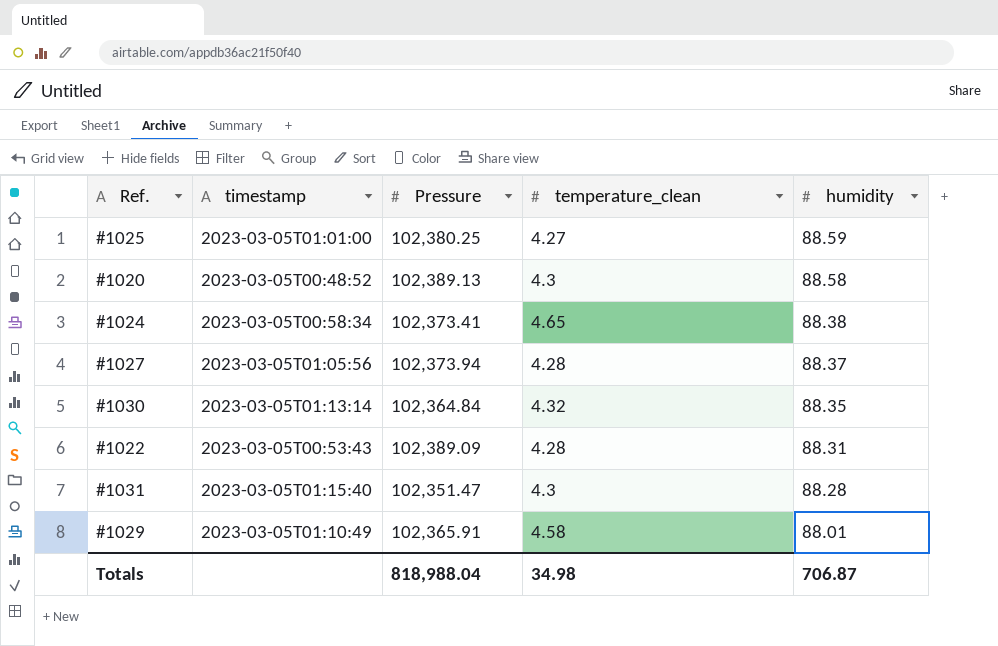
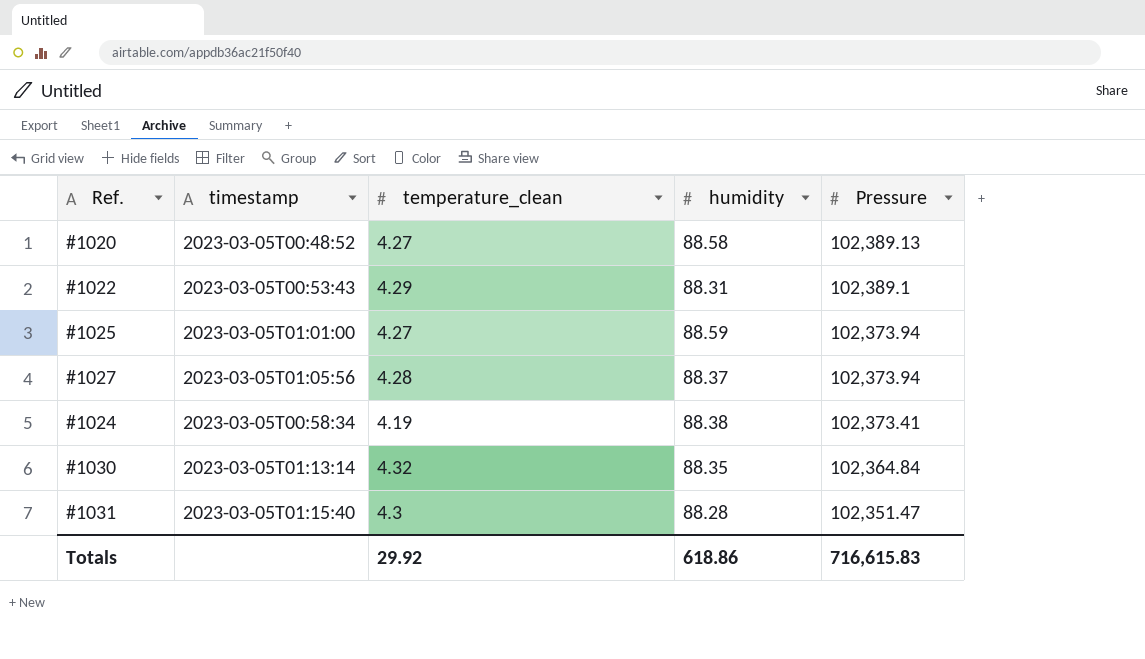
row order: humidity descending -> Pressure descending
column Pressure | position: 3 -> 5
row #1029: 2023-03-05T01:10:49 | 102,365.91 | 4.58 | 88.01 -> none
#1020 | temperature_clean: 4.3 -> 4.27
#1022 | temperature_clean: 4.28 -> 4.29
#1022 | Pressure: 102,389.09 -> 102,389.1
#1025 | Pressure: 102,380.25 -> 102,373.94
#1024 | temperature_clean: 4.65 -> 4.19
Totals | temperature_clean: 34.98 -> 29.92
Totals | humidity: 706.87 -> 618.86
Totals | Pressure: 818,988.04 -> 716,615.83

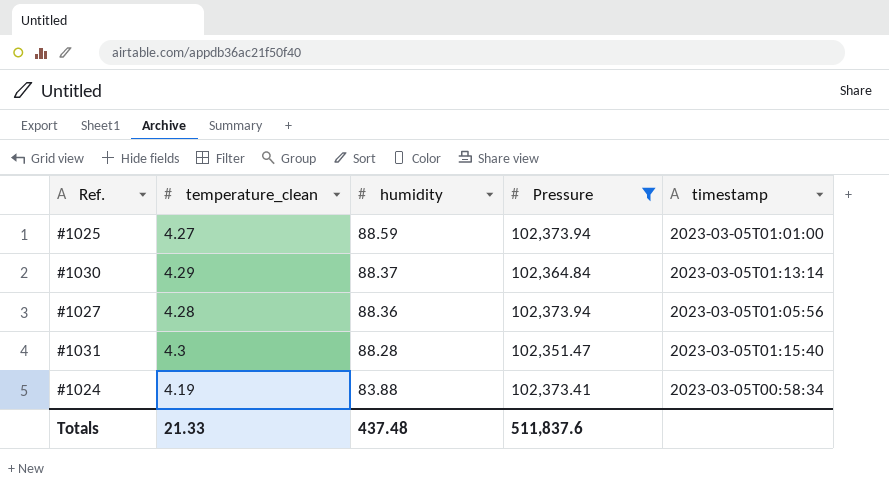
filter: none -> Pressure <= 102,373.94
row order: Pressure descending -> humidity descending
column timestamp | position: 2 -> 5
#1030 | temperature_clean: 4.32 -> 4.29
#1030 | humidity: 88.35 -> 88.37
#1027 | humidity: 88.37 -> 88.36
#1024 | humidity: 88.38 -> 83.88
Totals | temperature_clean: 29.92 -> 21.33
Totals | humidity: 618.86 -> 437.48
Totals | Pressure: 716,615.83 -> 511,837.6

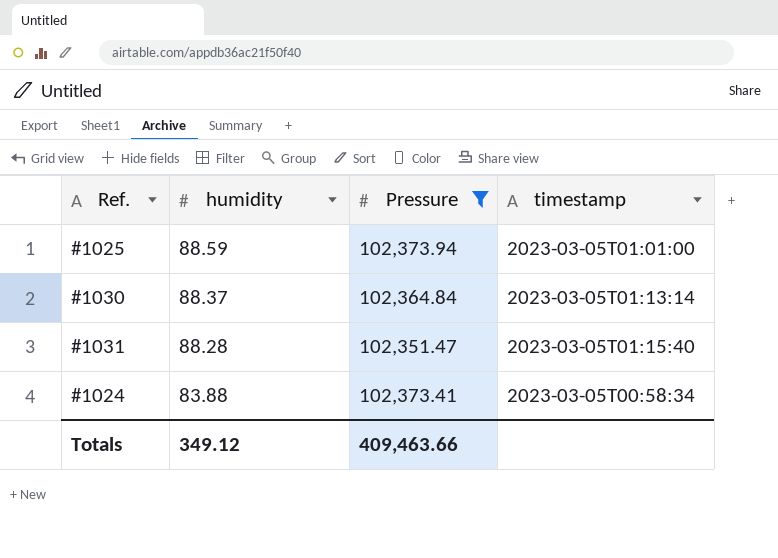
column temperature_clean | position: 2 -> none
row #1027: 4.28 | 88.36 | 102,373.94 | 2023-03-05T01:05:56 -> none
Totals | humidity: 437.48 -> 349.12
Totals | Pressure: 511,837.6 -> 409,463.66

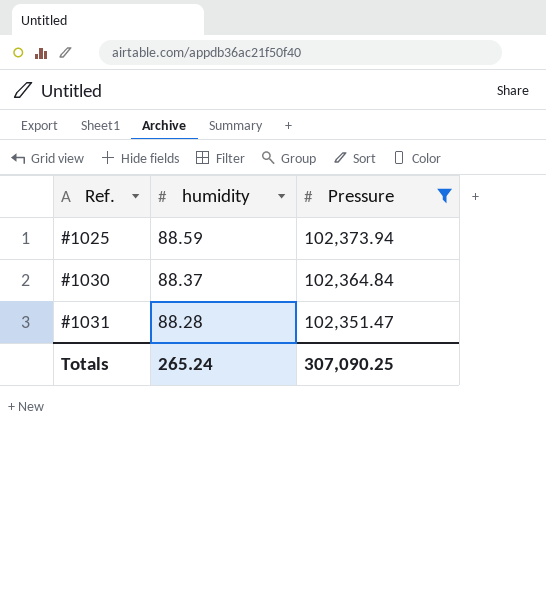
column timestamp | position: 4 -> none
row #1024: 83.88 | 102,373.41 | 2023-03-05T00:58:34 -> none
Totals | humidity: 349.12 -> 265.24
Totals | Pressure: 409,463.66 -> 307,090.25

